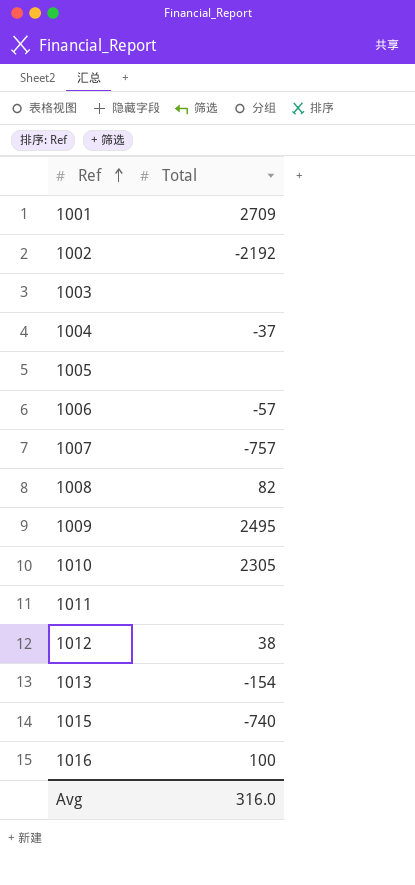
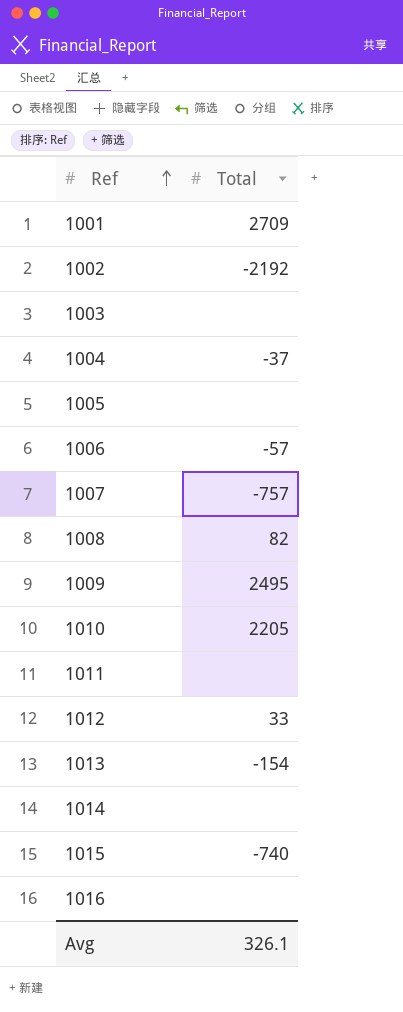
1010 | Total: 2305 -> 2205
1012 | Total: 38 -> 33
row 1014: none -> none
1016 | Total: 100 -> none
Avg | Total: 316.0 -> 326.1

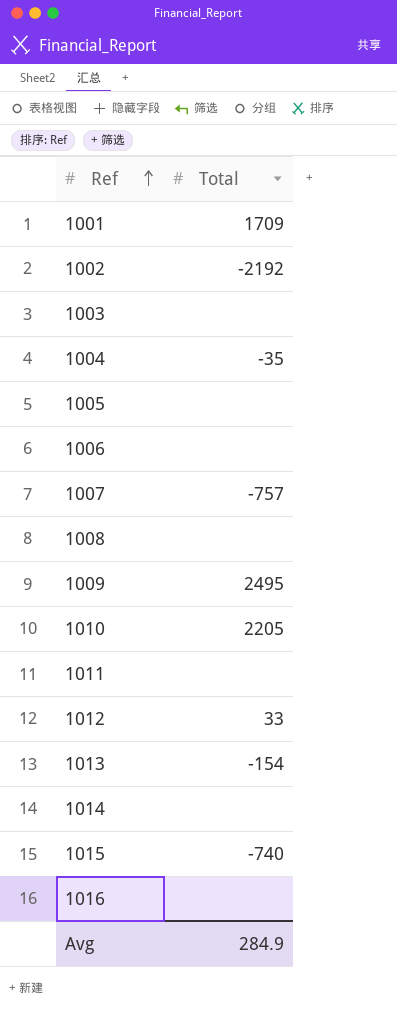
1001 | Total: 2709 -> 1709
1004 | Total: -37 -> -35
1006 | Total: -57 -> none
1008 | Total: 82 -> none
Avg | Total: 326.1 -> 284.9

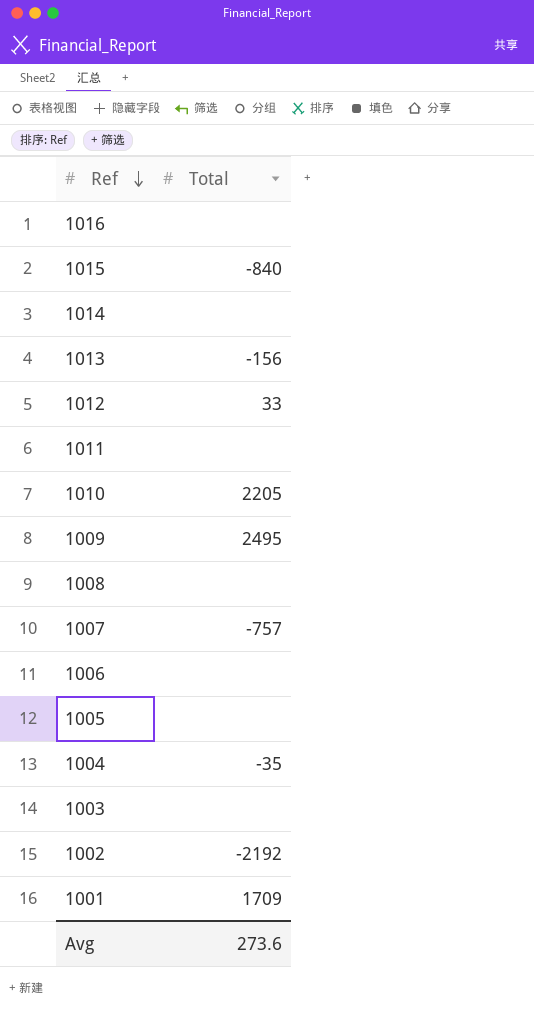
row order: Ref ascending -> Ref descending
1015 | Total: -740 -> -840
1013 | Total: -154 -> -156
Avg | Total: 284.9 -> 273.6

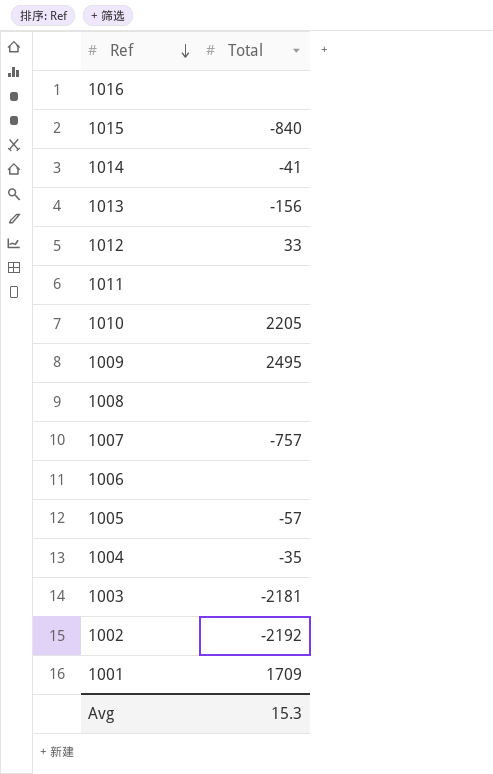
1014 | Total: none -> -41
1005 | Total: none -> -57
1003 | Total: none -> -2181
Avg | Total: 273.6 -> 15.3

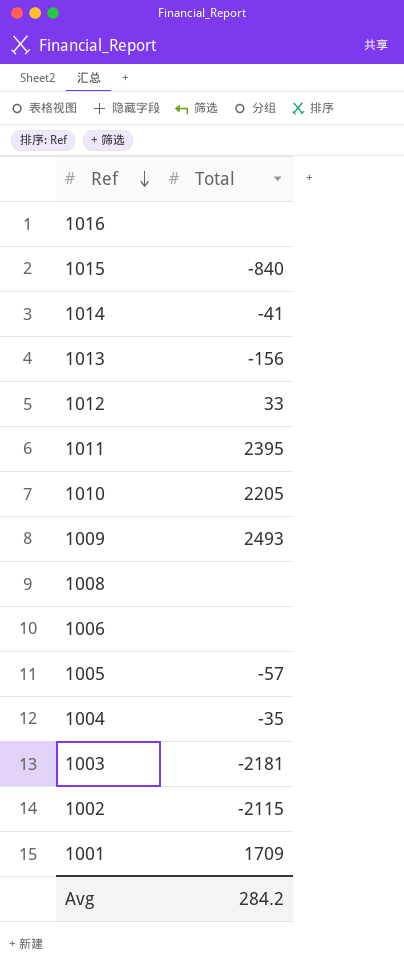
row 1007: -757 -> none
1011 | Total: none -> 2395
1009 | Total: 2495 -> 2493
1002 | Total: -2192 -> -2115
Avg | Total: 15.3 -> 284.2

